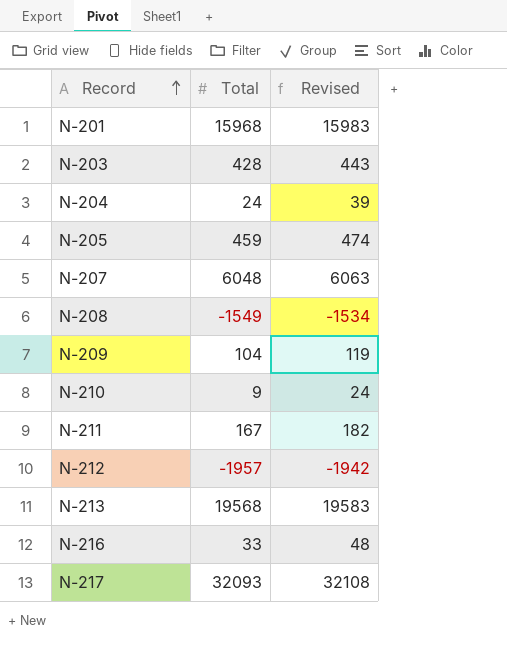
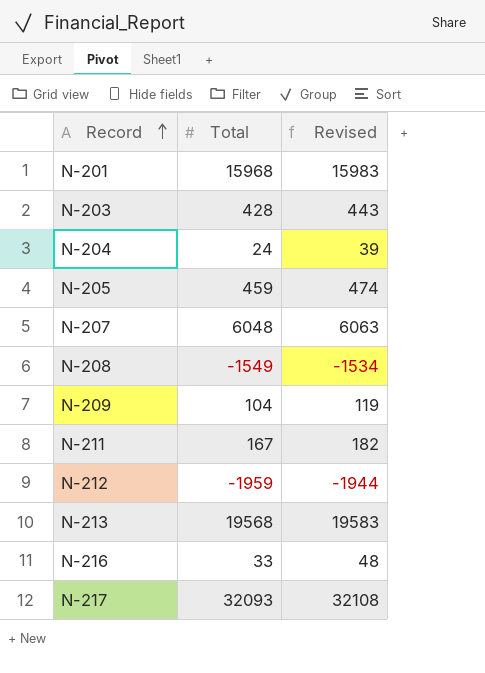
row N-210: 9 | 24 -> none
N-212 | Total: -1957 -> -1959
N-212 | Revised: -1942 -> -1944

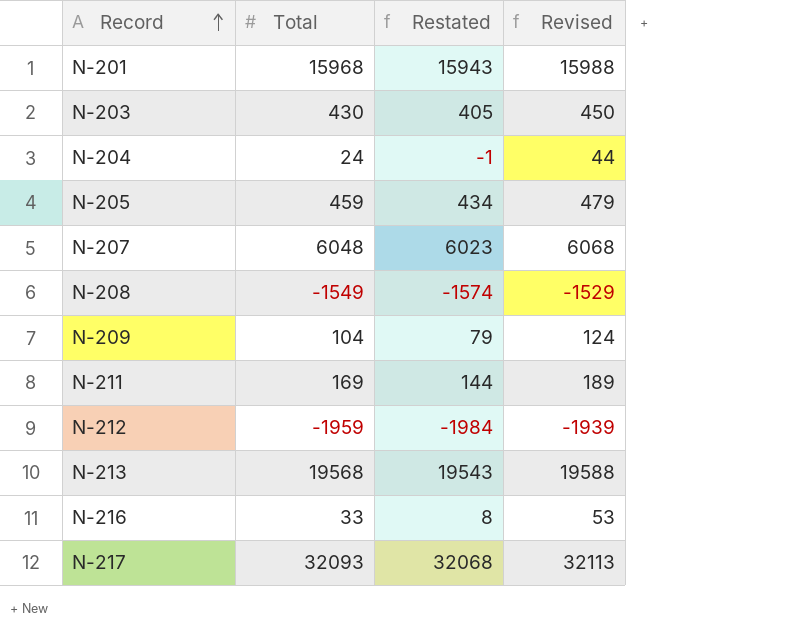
column Restated | formula: none -> [Total] - 25
column Revised | formula: [Total] + 15 -> [Total] + 20
N-203 | Total: 428 -> 430
N-211 | Total: 167 -> 169

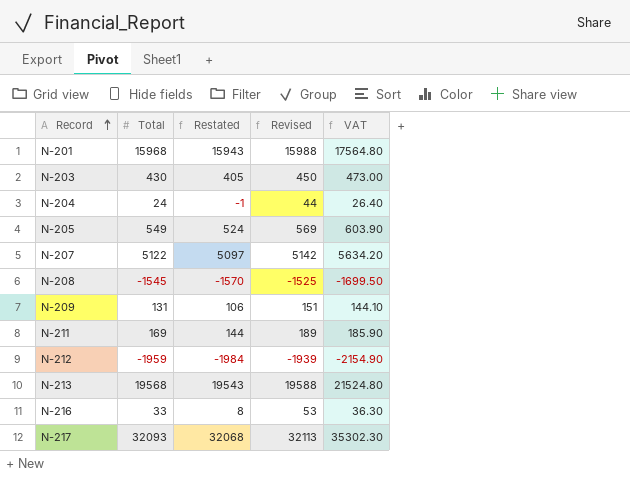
column VAT | formula: none -> [Total] * 1.1
N-205 | Total: 459 -> 549
N-205 | Restated: 434 -> 524
N-205 | Revised: 479 -> 569
N-207 | Total: 6048 -> 5122
N-207 | Restated: 6023 -> 5097
N-207 | Revised: 6068 -> 5142
N-208 | Total: -1549 -> -1545
N-208 | Restated: -1574 -> -1570
N-208 | Revised: -1529 -> -1525
N-209 | Total: 104 -> 131
N-209 | Restated: 79 -> 106
N-209 | Revised: 124 -> 151

